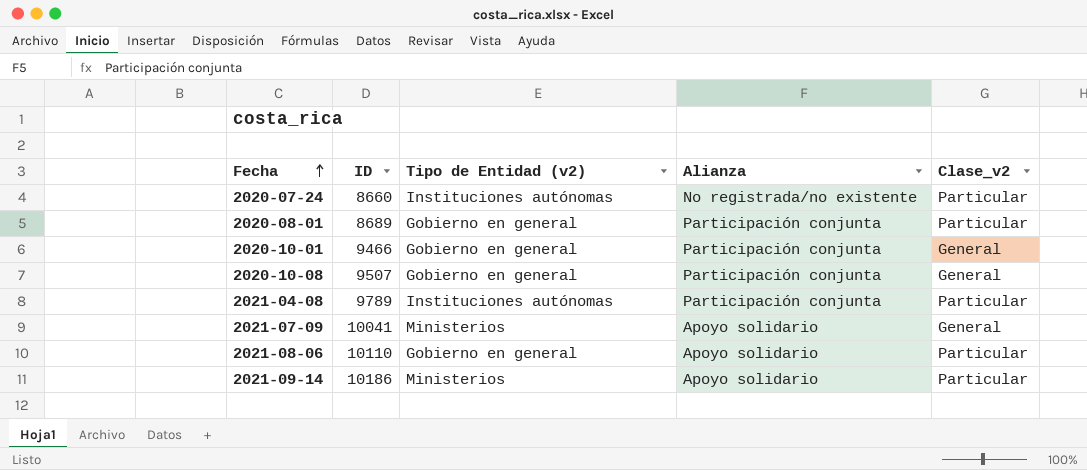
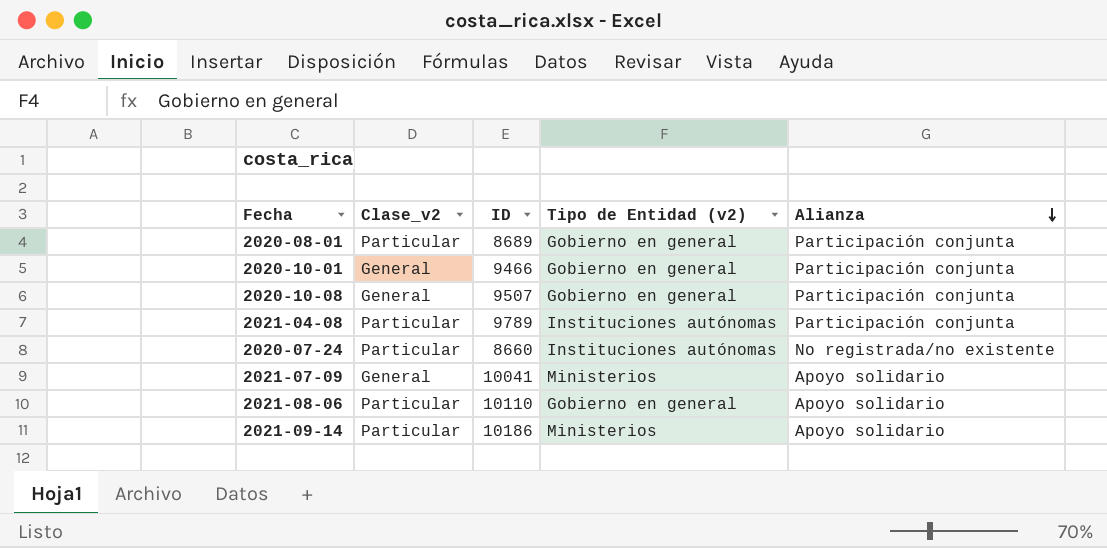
row order: Fecha ascending -> Alianza descending
column Clase_v2 | position: 5 -> 2

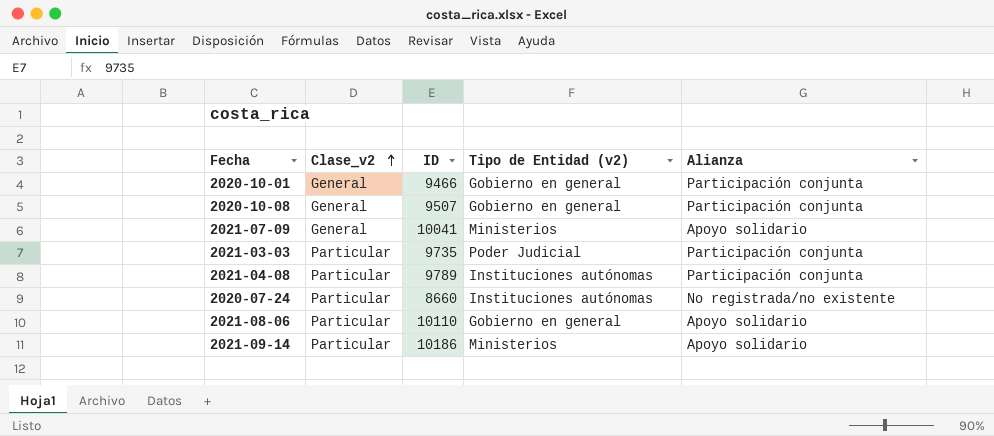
row order: Alianza descending -> Clase_v2 ascending
row 2020-08-01: Particular | 8689 | Gobierno en general | Participación conjunta -> none
row 2021-03-03: none -> Particular | 9735 | Poder Judicial | Participación conjunta

